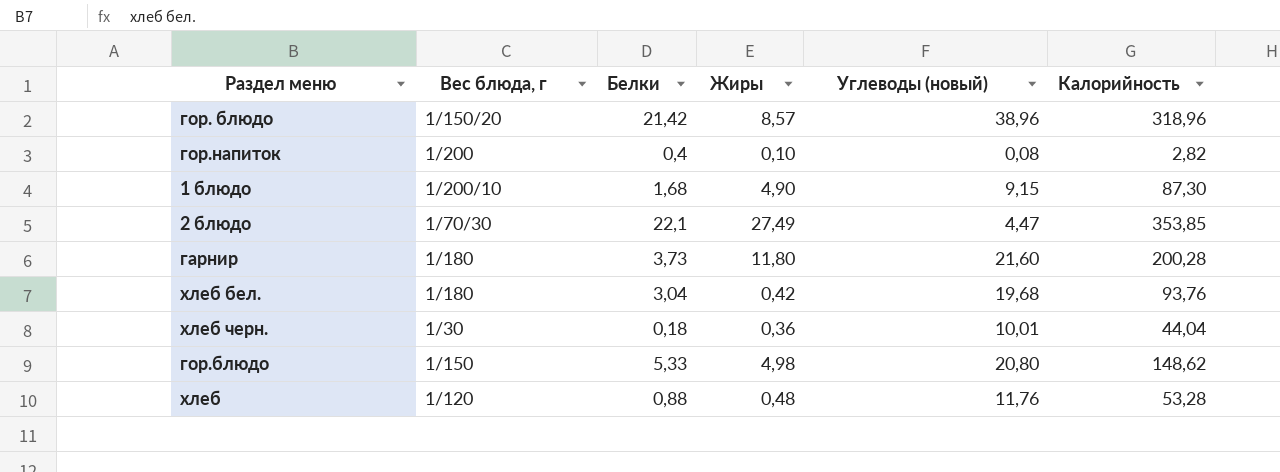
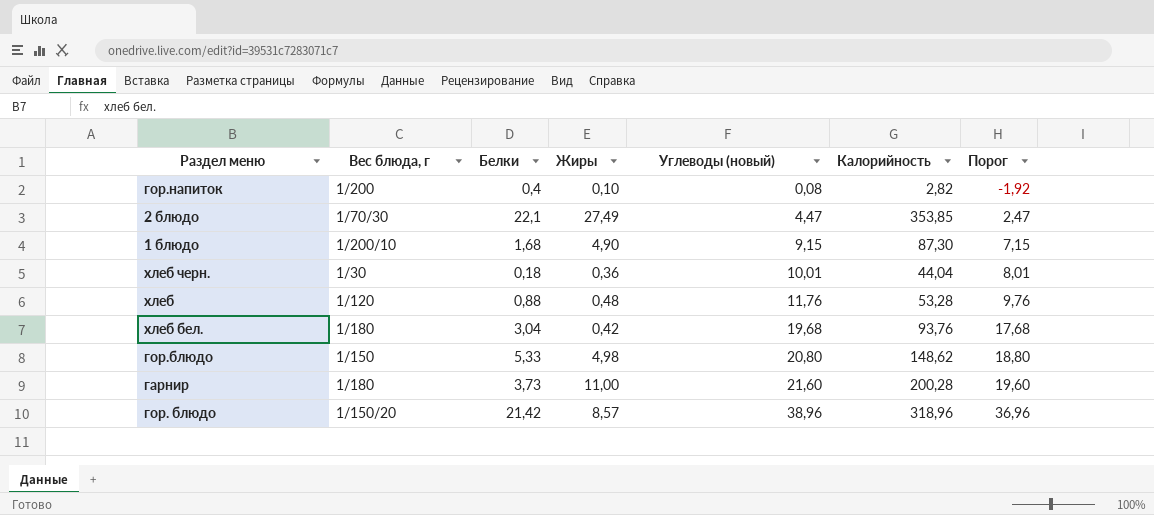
row order: none -> Углеводы (новый) ascending
column Порог | formula: none -> [Углеводы (новый)] - 2
гарнир | Жиры: 11,80 -> 11,00

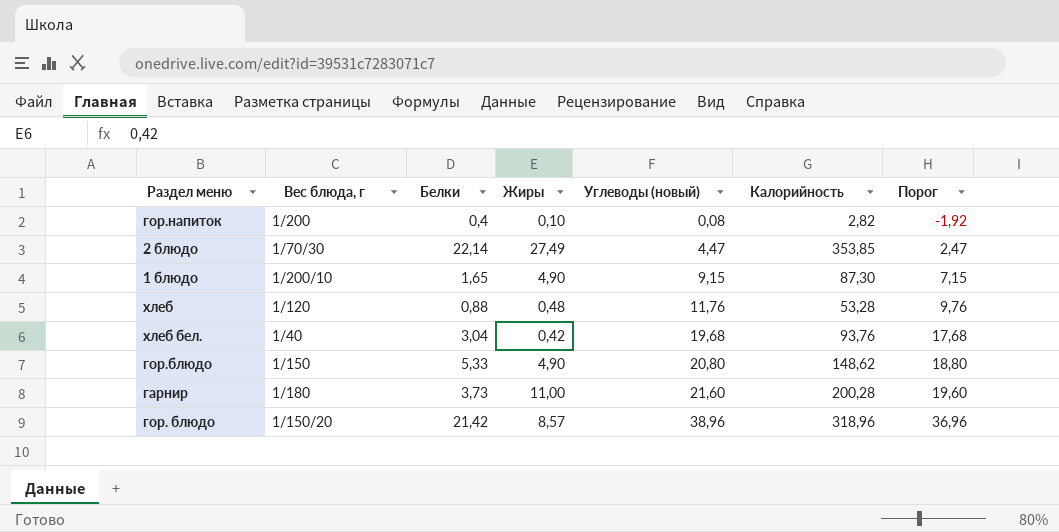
row хлеб черн.: 1/30 | 0,18 | 0,36 | 10,01 | 44,04 | 8,01 -> none
2 блюдо | Белки: 22,1 -> 22,14
1 блюдо | Белки: 1,68 -> 1,65
хлеб бел. | Вес блюда, г: 1/180 -> 1/40
гор.блюдо | Жиры: 4,98 -> 4,90

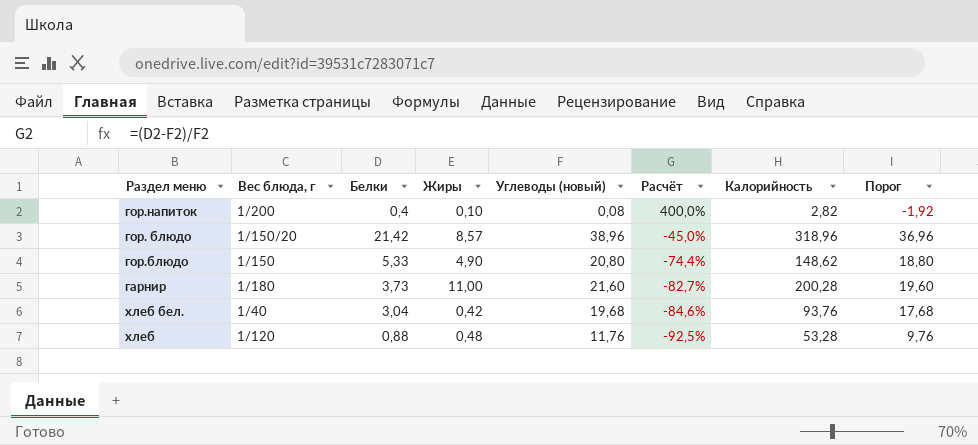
row order: Углеводы (новый) ascending -> Расчёт descending
column Расчёт | formula: none -> ([Белки] - [Углеводы (новый)]) / [Углеводы (новый)]
row 2 блюдо: 1/70/30 | 22,14 | 27,49 | 4,47 | 353,85 | 2,47 -> none
row 1 блюдо: 1/200/10 | 1,65 | 4,90 | 9,15 | 87,30 | 7,15 -> none

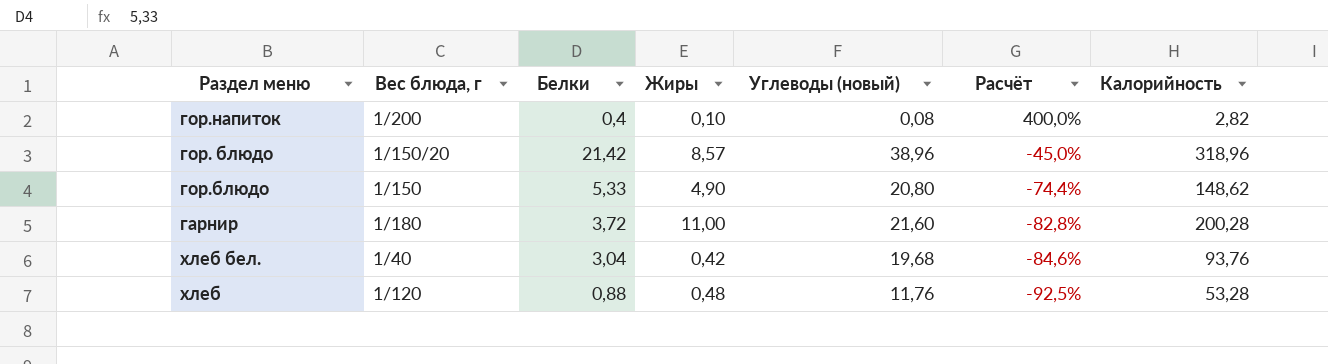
column Порог | formula: [Углеводы (новый)] - 2 -> none
гарнир | Белки: 3,73 -> 3,72
гарнир | Расчёт: -82,7% -> -82,8%

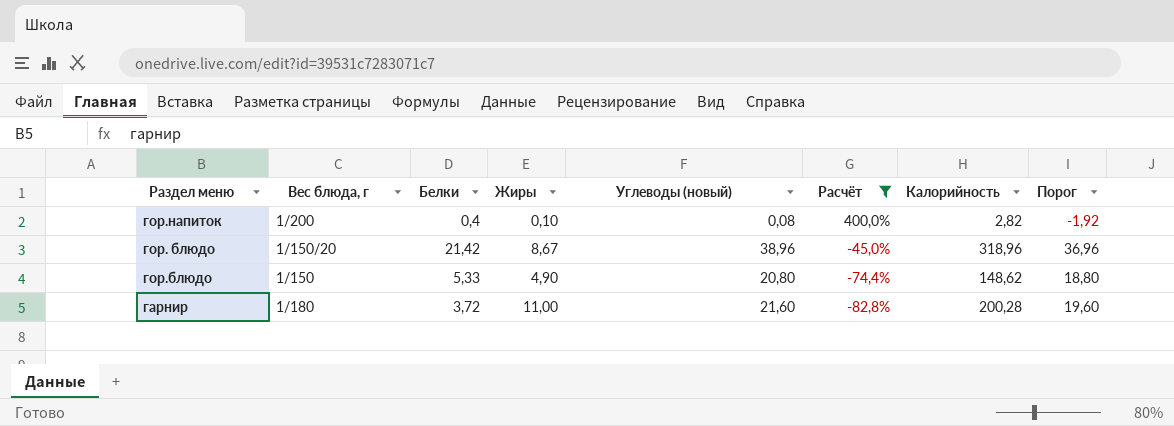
filter: none -> Расчёт >= -82,8%
column Порог | formula: none -> [Углеводы (новый)] - 2
гор. блюдо | Жиры: 8,57 -> 8,67

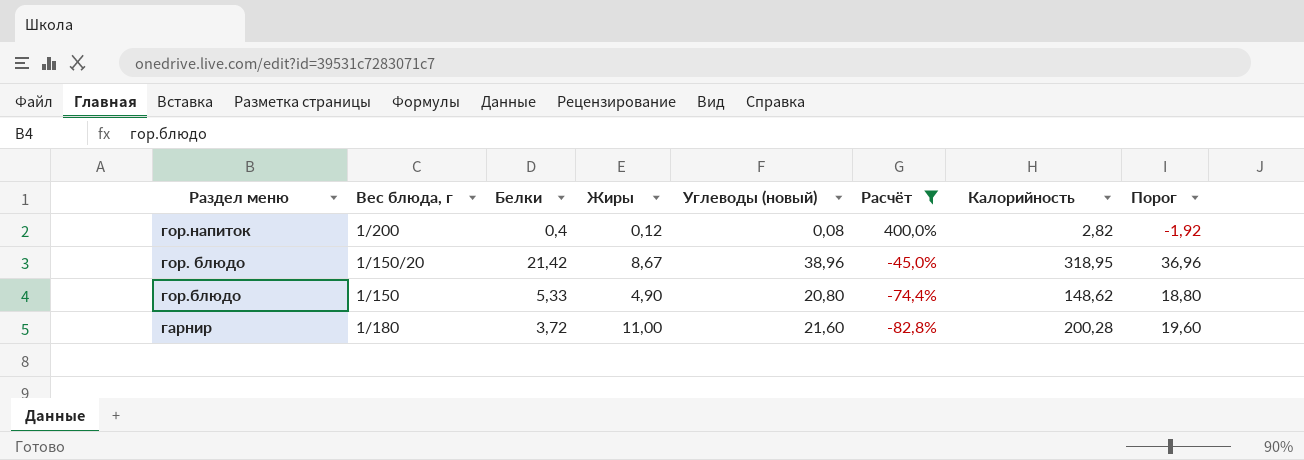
гор.напиток | Жиры: 0,10 -> 0,12
гор. блюдо | Калорийность: 318,96 -> 318,95

